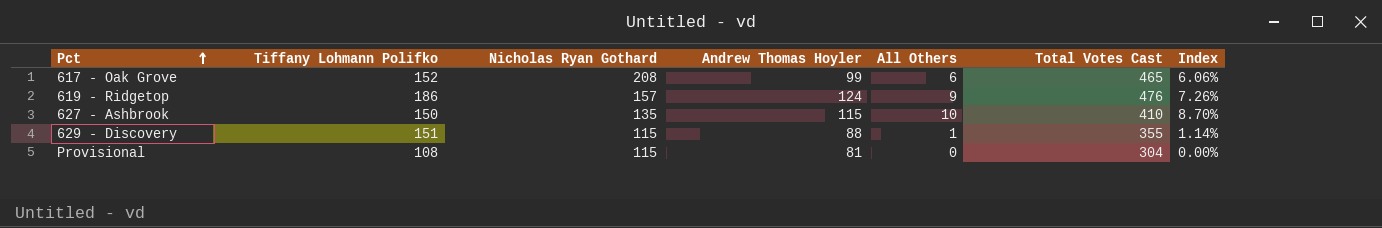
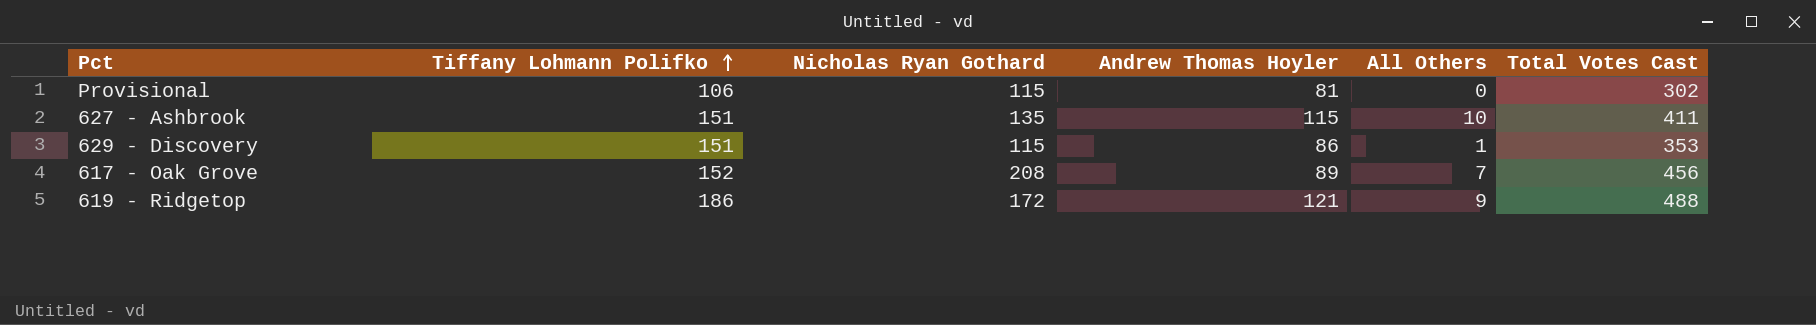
row order: Pct ascending -> Tiffany Lohmann Polifko ascending
column Index | formula: [All Others] / [Andrew Thomas Hoyler] -> none
Provisional | Tiffany Lohmann Polifko: 108 -> 106
Provisional | Total Votes Cast: 304 -> 302
627 - Ashbrook | Tiffany Lohmann Polifko: 150 -> 151
627 - Ashbrook | Total Votes Cast: 410 -> 411
629 - Discovery | Andrew Thomas Hoyler: 88 -> 86
629 - Discovery | Total Votes Cast: 355 -> 353
617 - Oak Grove | Andrew Thomas Hoyler: 99 -> 89
617 - Oak Grove | All Others: 6 -> 7
617 - Oak Grove | Total Votes Cast: 465 -> 456
619 - Ridgetop | Nicholas Ryan Gothard: 157 -> 172
619 - Ridgetop | Andrew Thomas Hoyler: 124 -> 121
619 - Ridgetop | Total Votes Cast: 476 -> 488

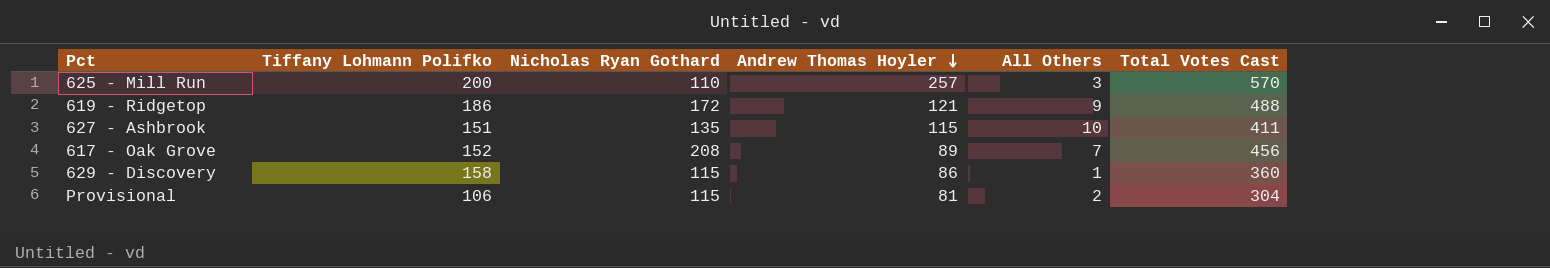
row order: Tiffany Lohmann Polifko ascending -> Andrew Thomas Hoyler descending
row 625 - Mill Run: none -> 200 | 110 | 257 | 3 | 570
629 - Discovery | Tiffany Lohmann Polifko: 151 -> 158
629 - Discovery | Total Votes Cast: 353 -> 360
Provisional | All Others: 0 -> 2
Provisional | Total Votes Cast: 302 -> 304

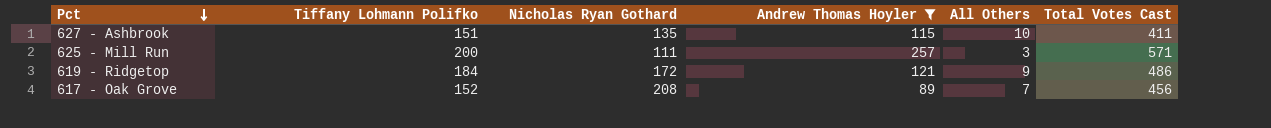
filter: none -> Andrew Thomas Hoyler >= 89
row order: Andrew Thomas Hoyler descending -> Pct descending
625 - Mill Run | Nicholas Ryan Gothard: 110 -> 111
625 - Mill Run | Total Votes Cast: 570 -> 571
619 - Ridgetop | Tiffany Lohmann Polifko: 186 -> 184
619 - Ridgetop | Total Votes Cast: 488 -> 486

